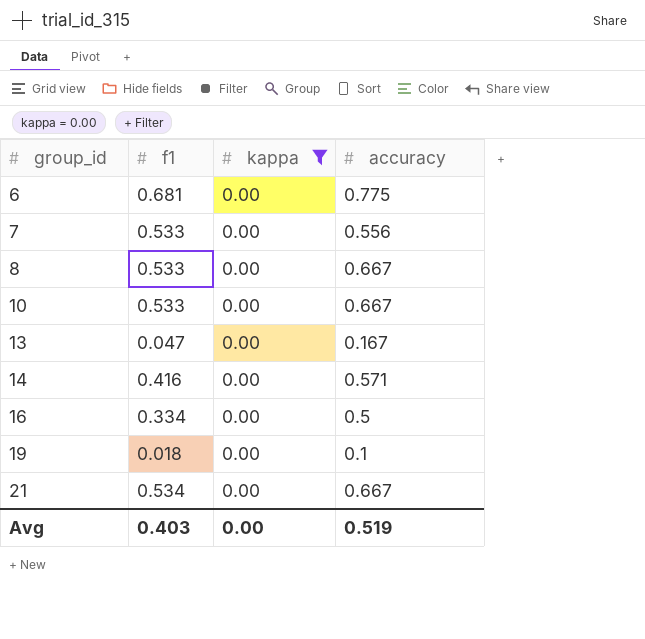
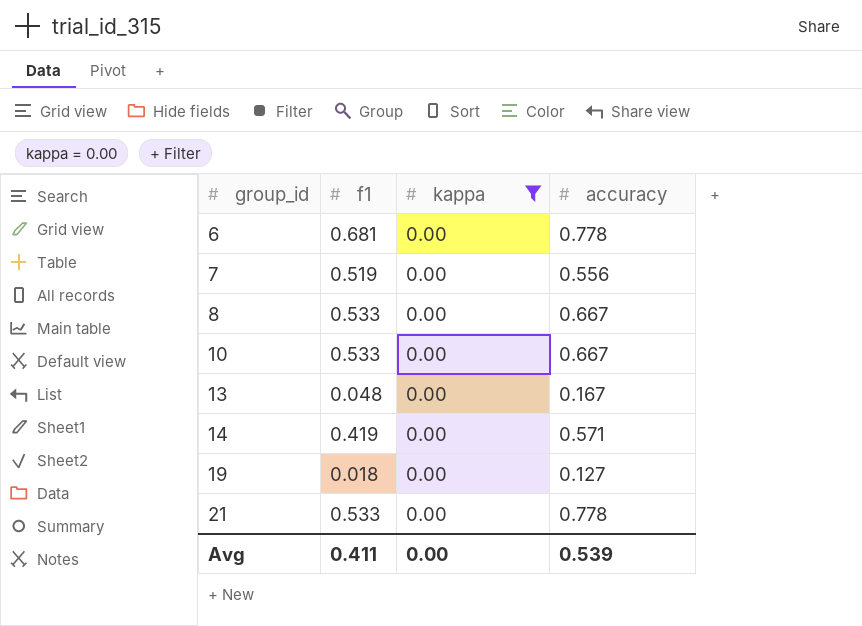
row 16: 0.334 | 0.00 | 0.5 -> none
6 | accuracy: 0.775 -> 0.778
7 | f1: 0.533 -> 0.519
13 | f1: 0.047 -> 0.048
14 | f1: 0.416 -> 0.419
19 | accuracy: 0.1 -> 0.127
21 | f1: 0.534 -> 0.533
21 | accuracy: 0.667 -> 0.778
Avg | f1: 0.403 -> 0.411
Avg | accuracy: 0.519 -> 0.539

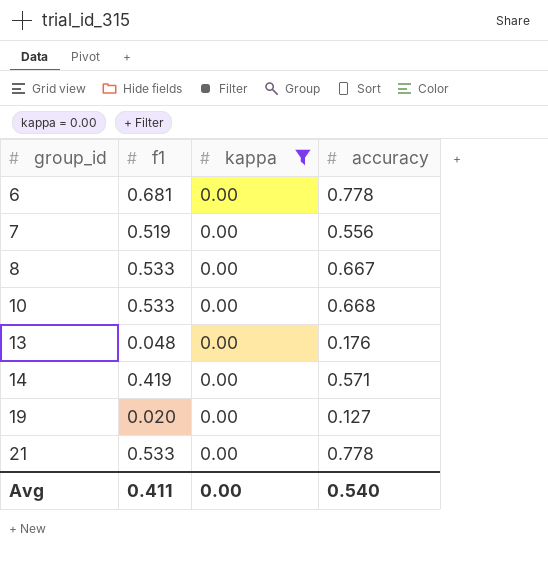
10 | accuracy: 0.667 -> 0.668
13 | accuracy: 0.167 -> 0.176
19 | f1: 0.018 -> 0.020
Avg | accuracy: 0.539 -> 0.540

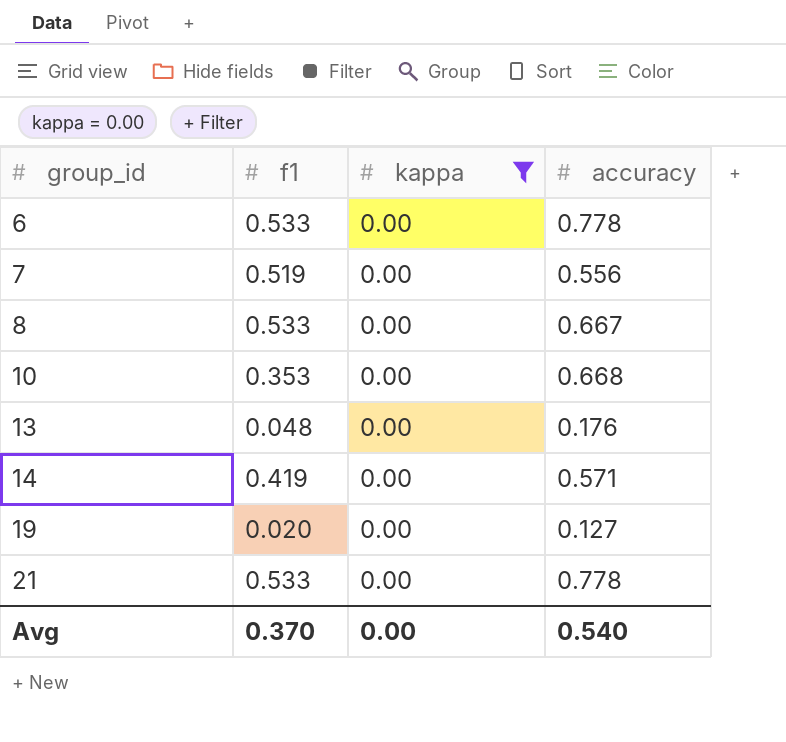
6 | f1: 0.681 -> 0.533
10 | f1: 0.533 -> 0.353
Avg | f1: 0.411 -> 0.370

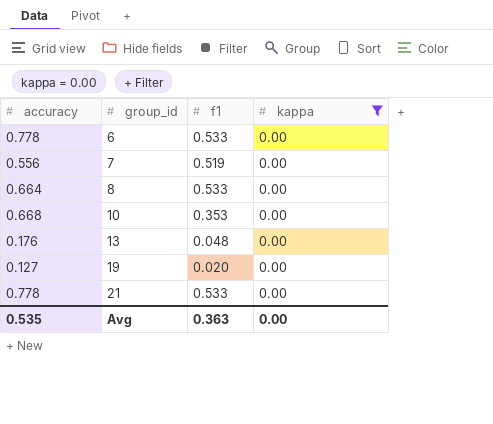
column accuracy | position: 4 -> 1
row 14: 0.419 | 0.00 | 0.571 -> none
8 | accuracy: 0.667 -> 0.664
Avg | accuracy: 0.540 -> 0.535
Avg | f1: 0.370 -> 0.363

